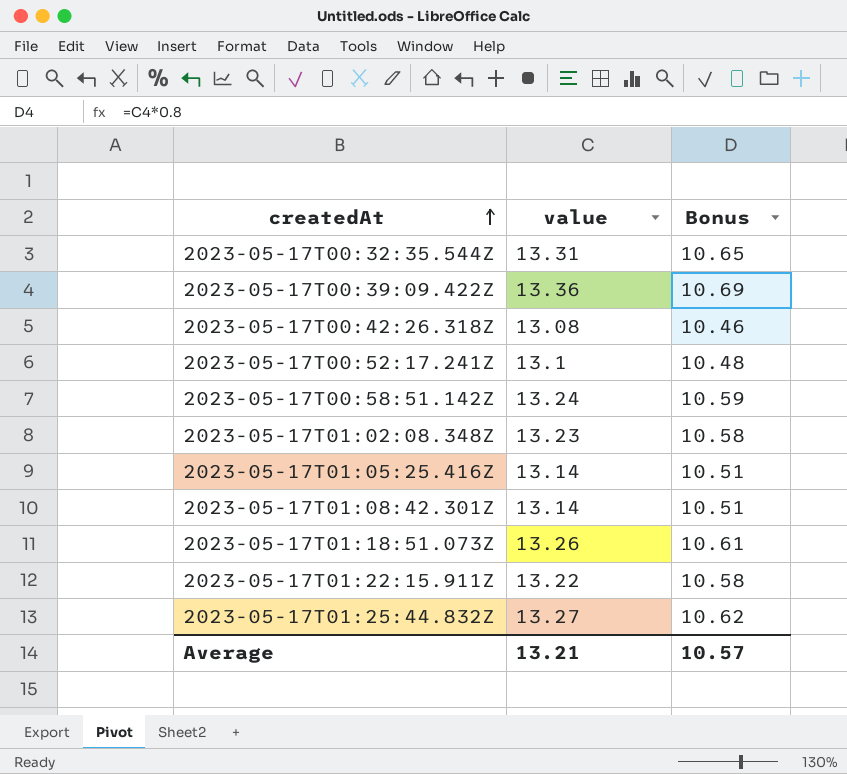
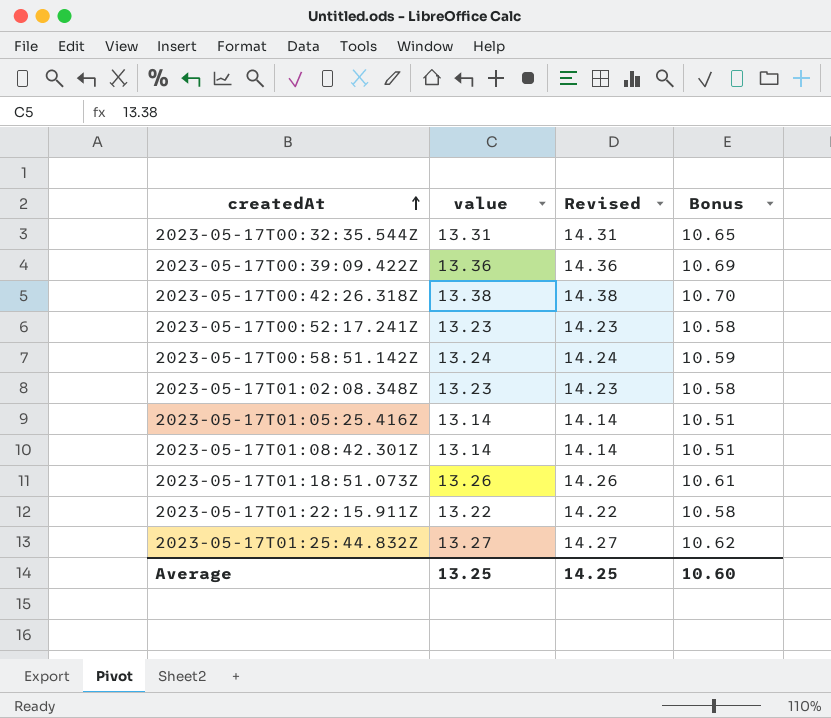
column Revised | formula: none -> [value] + 1
2023-05-17T00:42:26.318Z | value: 13.08 -> 13.38
2023-05-17T00:42:26.318Z | Bonus: 10.46 -> 10.70
2023-05-17T00:52:17.241Z | value: 13.1 -> 13.23
2023-05-17T00:52:17.241Z | Bonus: 10.48 -> 10.58
Average | value: 13.21 -> 13.25
Average | Bonus: 10.57 -> 10.60

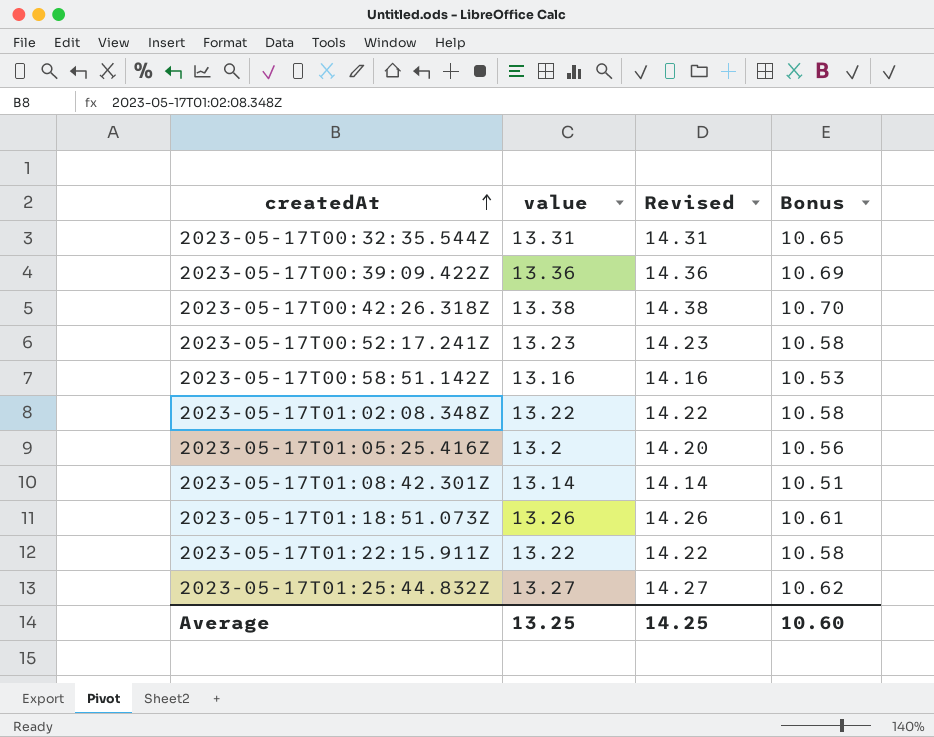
2023-05-17T00:58:51.142Z | value: 13.24 -> 13.16
2023-05-17T00:58:51.142Z | Revised: 14.24 -> 14.16
2023-05-17T00:58:51.142Z | Bonus: 10.59 -> 10.53
2023-05-17T01:02:08.348Z | value: 13.23 -> 13.22
2023-05-17T01:02:08.348Z | Revised: 14.23 -> 14.22
2023-05-17T01:05:25.416Z | value: 13.14 -> 13.2
2023-05-17T01:05:25.416Z | Revised: 14.14 -> 14.20
2023-05-17T01:05:25.416Z | Bonus: 10.51 -> 10.56

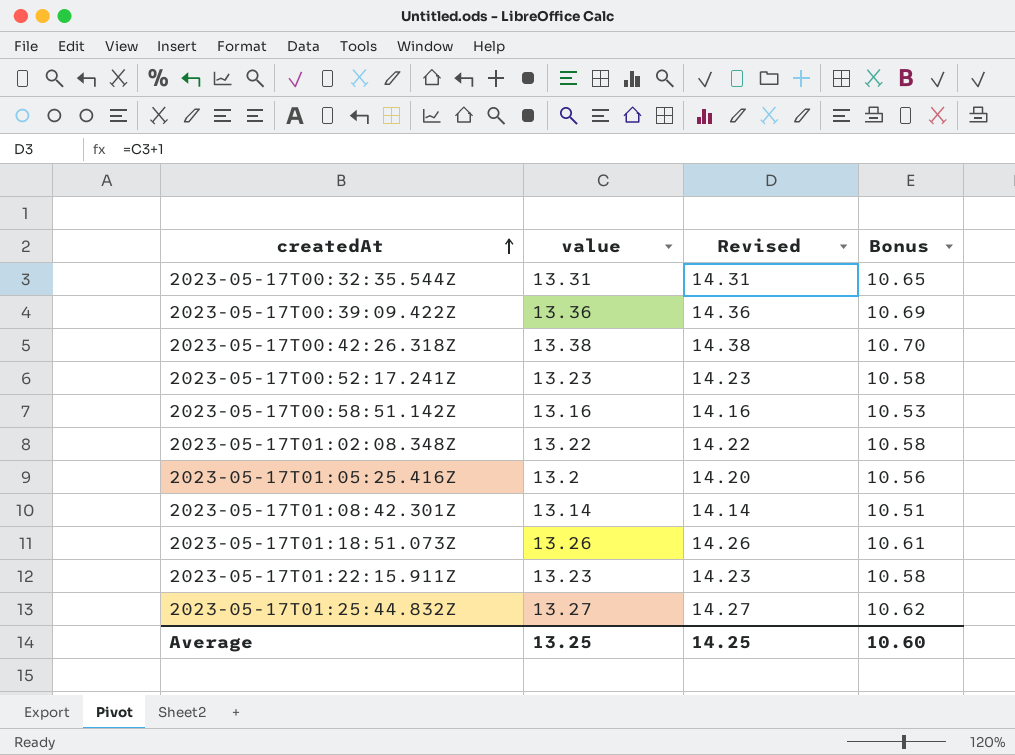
2023-05-17T01:22:15.911Z | value: 13.22 -> 13.23
2023-05-17T01:22:15.911Z | Revised: 14.22 -> 14.23

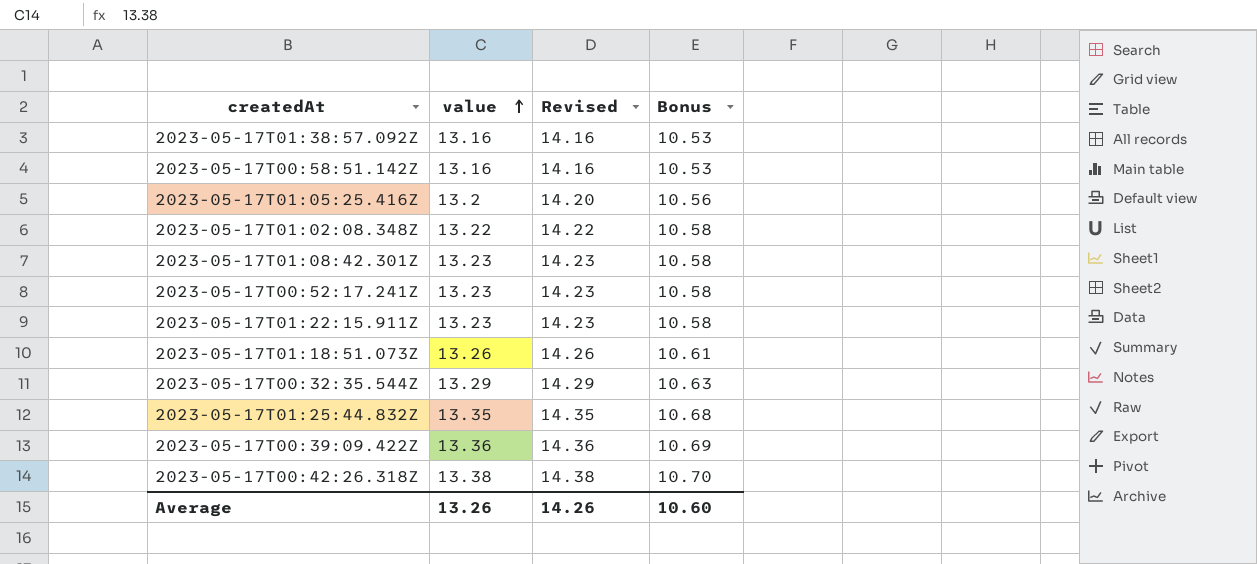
row order: createdAt ascending -> value ascending
row 2023-05-17T01:38:57.092Z: none -> 13.16 | 14.16 | 10.53
2023-05-17T01:08:42.301Z | value: 13.14 -> 13.23
2023-05-17T01:08:42.301Z | Revised: 14.14 -> 14.23
2023-05-17T01:08:42.301Z | Bonus: 10.51 -> 10.58
2023-05-17T00:32:35.544Z | value: 13.31 -> 13.29
2023-05-17T00:32:35.544Z | Revised: 14.31 -> 14.29
2023-05-17T00:32:35.544Z | Bonus: 10.65 -> 10.63
2023-05-17T01:25:44.832Z | value: 13.27 -> 13.35
2023-05-17T01:25:44.832Z | Revised: 14.27 -> 14.35
2023-05-17T01:25:44.832Z | Bonus: 10.62 -> 10.68
Average | value: 13.25 -> 13.26
Average | Revised: 14.25 -> 14.26

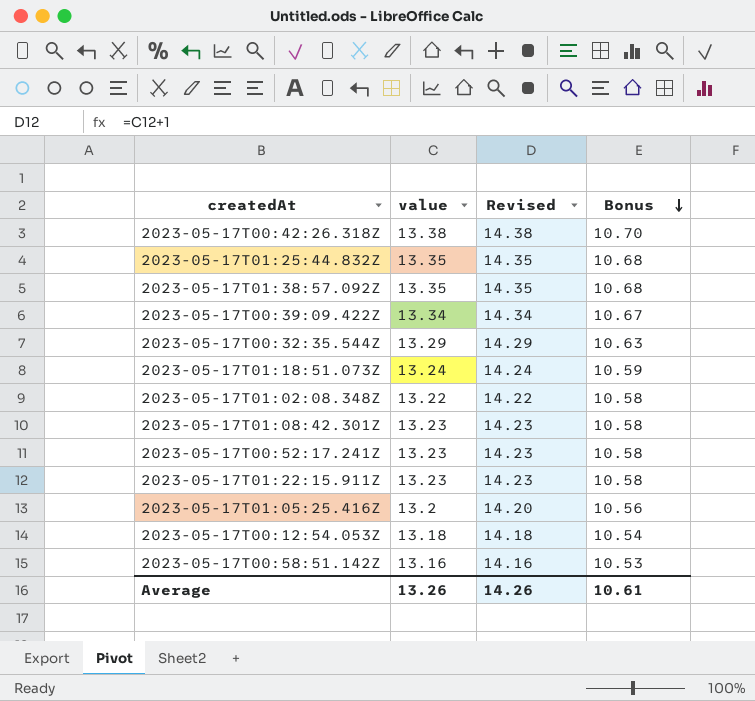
row order: value ascending -> Bonus descending
2023-05-17T01:38:57.092Z | value: 13.16 -> 13.35
2023-05-17T01:38:57.092Z | Revised: 14.16 -> 14.35
2023-05-17T01:38:57.092Z | Bonus: 10.53 -> 10.68
2023-05-17T00:39:09.422Z | value: 13.36 -> 13.34
2023-05-17T00:39:09.422Z | Revised: 14.36 -> 14.34
2023-05-17T00:39:09.422Z | Bonus: 10.69 -> 10.67
2023-05-17T01:18:51.073Z | value: 13.26 -> 13.24
2023-05-17T01:18:51.073Z | Revised: 14.26 -> 14.24
2023-05-17T01:18:51.073Z | Bonus: 10.61 -> 10.59
row 2023-05-17T00:12:54.053Z: none -> 13.18 | 14.18 | 10.54
Average | Bonus: 10.60 -> 10.61

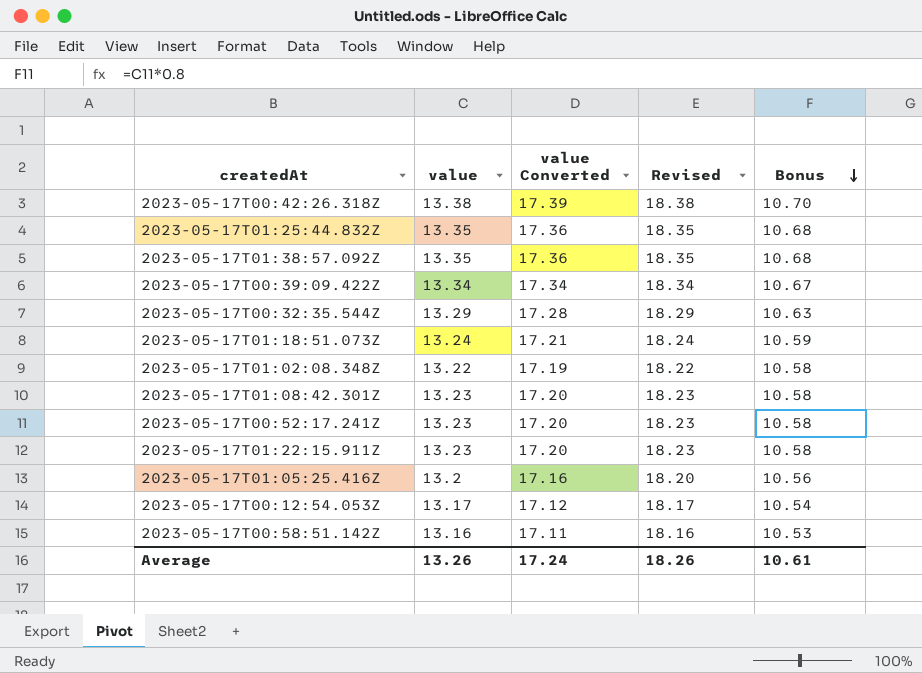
column value Converted | formula: none -> [value] * 1.3
column Revised | formula: [value] + 1 -> [value] + 5
2023-05-17T00:12:54.053Z | value: 13.18 -> 13.17
Average | Revised: 14.26 -> 18.26

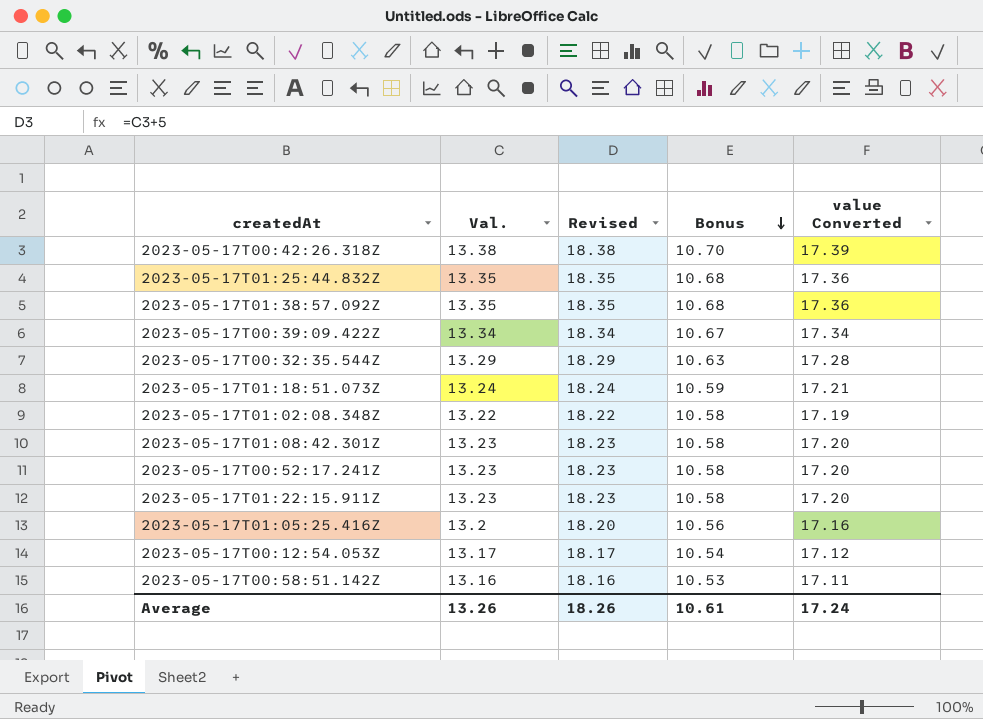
column name: value -> Val.
column value Converted | position: 3 -> 5

